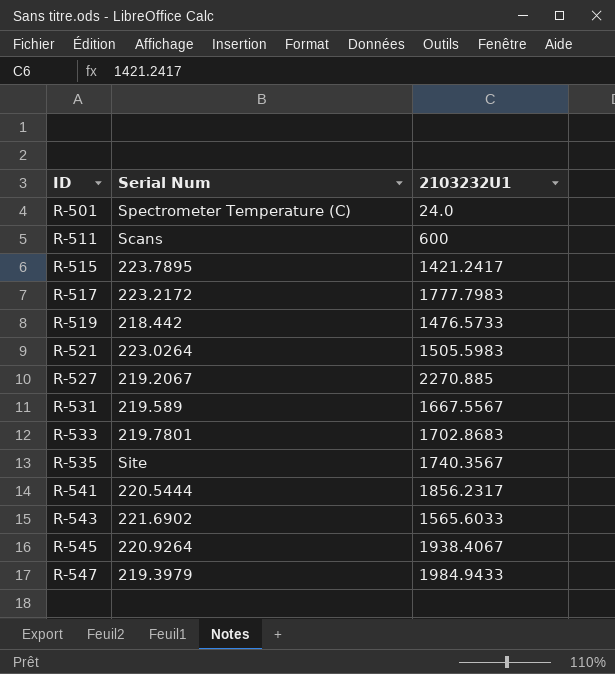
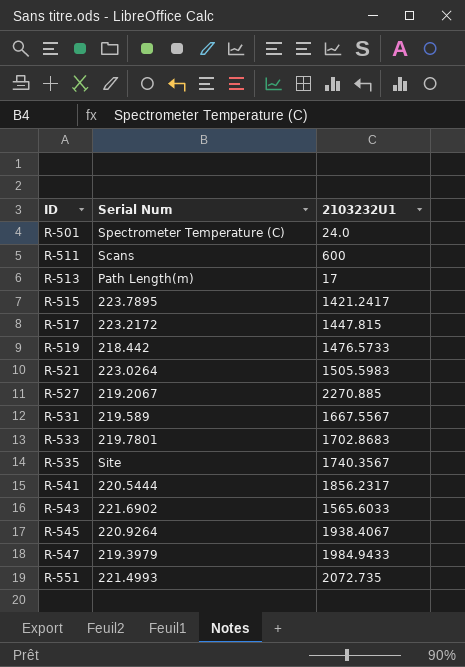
row R-513: none -> Path Length(m) | 17
R-517 | 2103232U1: 1777.7983 -> 1447.815
row R-551: none -> 221.4993 | 2072.735

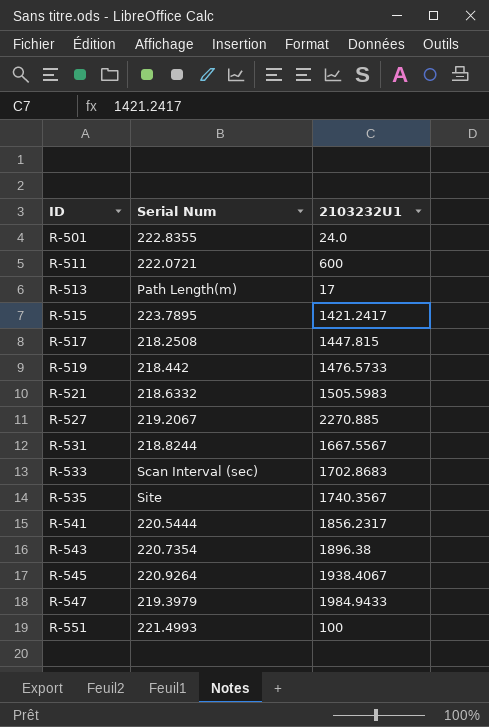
R-501 | Serial Num: Spectrometer Temperature (C) -> 222.8355
R-511 | Serial Num: Scans -> 222.0721
R-517 | Serial Num: 223.2172 -> 218.2508
R-521 | Serial Num: 223.0264 -> 218.6332
R-531 | Serial Num: 219.589 -> 218.8244
R-533 | Serial Num: 219.7801 -> Scan Interval (sec)
R-543 | Serial Num: 221.6902 -> 220.7354
R-543 | 2103232U1: 1565.6033 -> 1896.38
R-551 | 2103232U1: 2072.735 -> 100

